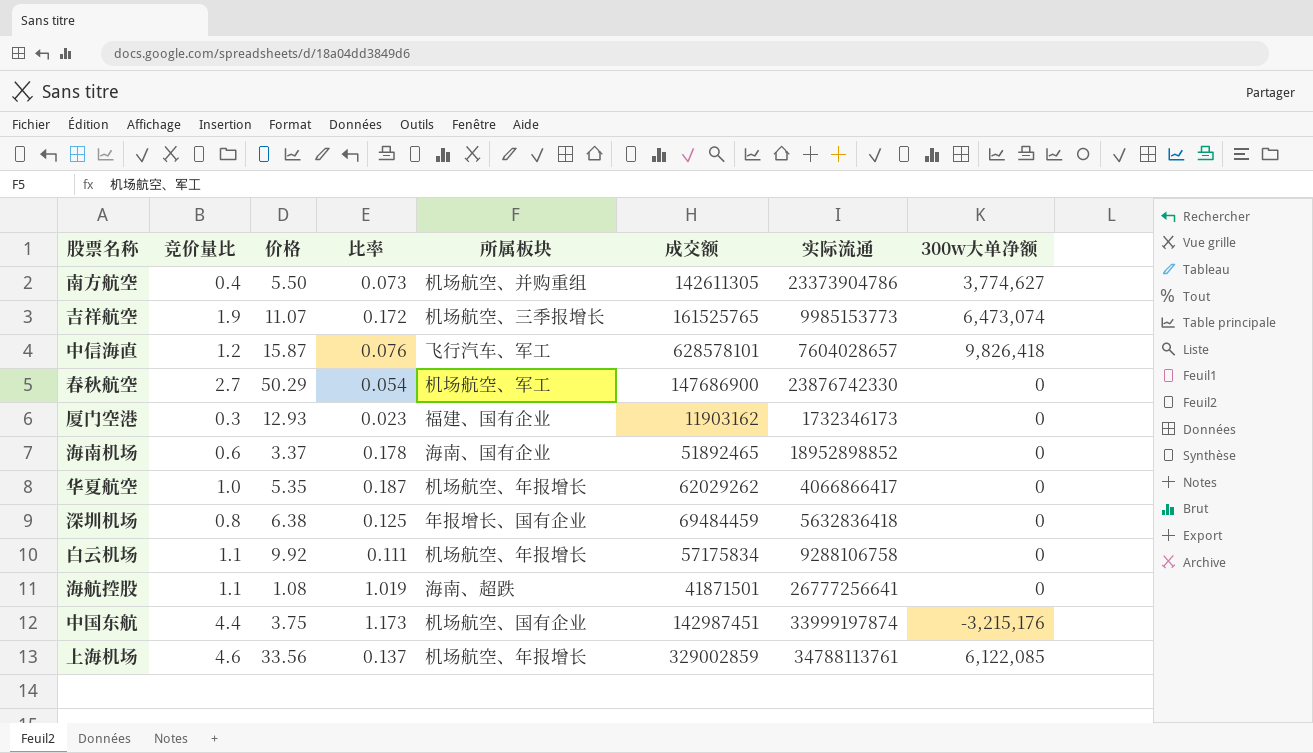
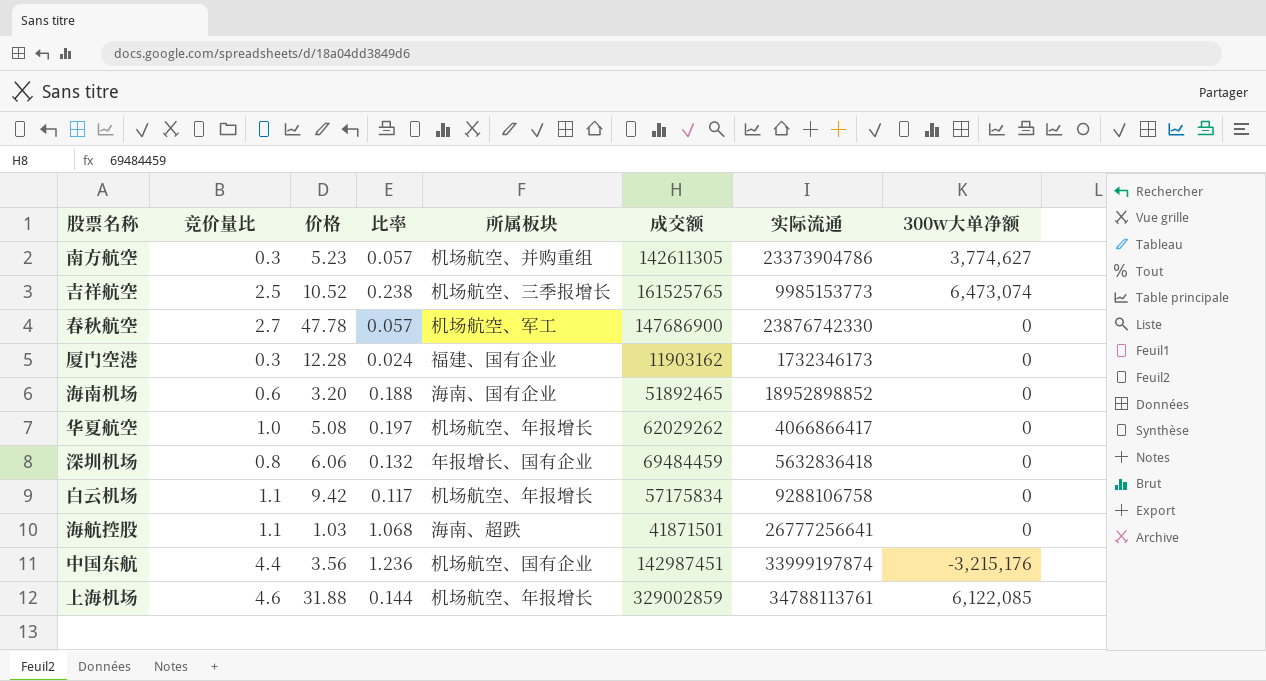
row 中信海直: 1.2 | 15.87 | 0.076 | 飞行汽车、军工 | 628578101 | 7604028657 | 9,826,418 -> none
南方航空 | 竞价量比: 0.4 -> 0.3
南方航空 | 价格: 5.50 -> 5.23
南方航空 | 比率: 0.073 -> 0.057
吉祥航空 | 竞价量比: 1.9 -> 2.5
吉祥航空 | 价格: 11.07 -> 10.52
吉祥航空 | 比率: 0.172 -> 0.238
春秋航空 | 价格: 50.29 -> 47.78
春秋航空 | 比率: 0.054 -> 0.057
厦门空港 | 价格: 12.93 -> 12.28
厦门空港 | 比率: 0.023 -> 0.024
海南机场 | 价格: 3.37 -> 3.20
海南机场 | 比率: 0.178 -> 0.188
华夏航空 | 价格: 5.35 -> 5.08
华夏航空 | 比率: 0.187 -> 0.197
深圳机场 | 价格: 6.38 -> 6.06
深圳机场 | 比率: 0.125 -> 0.132
白云机场 | 价格: 9.92 -> 9.42
白云机场 | 比率: 0.111 -> 0.117
海航控股 | 价格: 1.08 -> 1.03
海航控股 | 比率: 1.019 -> 1.068
中国东航 | 价格: 3.75 -> 3.56
中国东航 | 比率: 1.173 -> 1.236
上海机场 | 价格: 33.56 -> 31.88
上海机场 | 比率: 0.137 -> 0.144

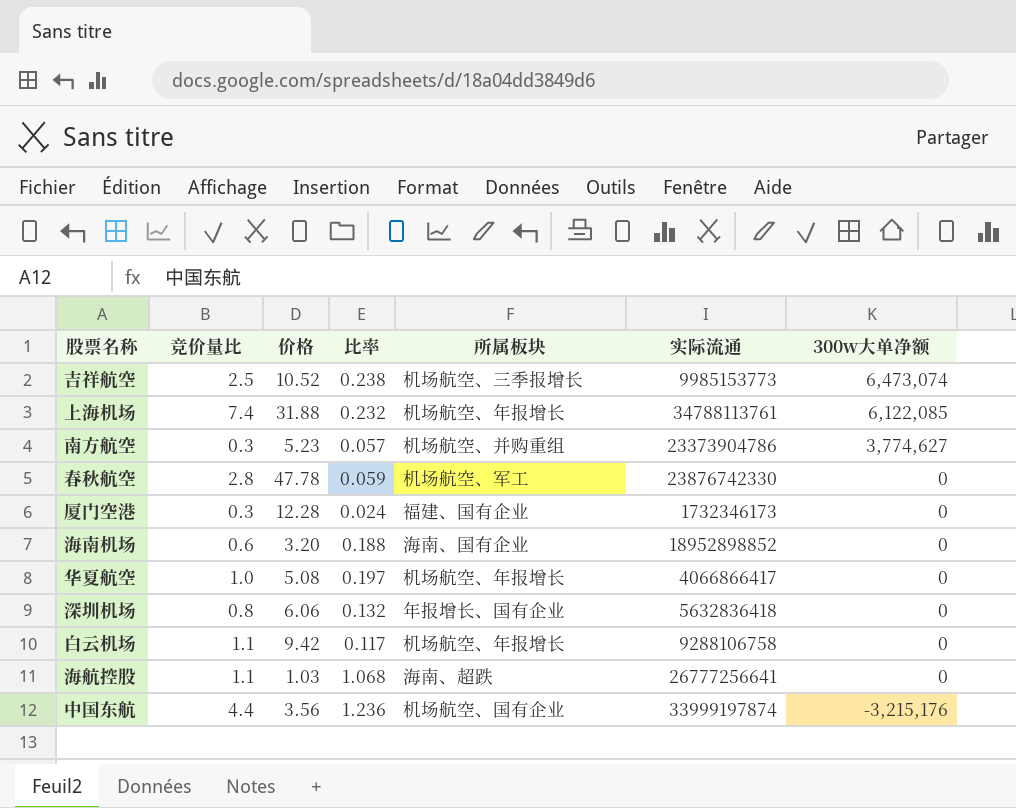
row order: none -> 300w大单净额 descending
column 成交额 | position: 6 -> none
上海机场 | 竞价量比: 4.6 -> 7.4
上海机场 | 比率: 0.144 -> 0.232
春秋航空 | 竞价量比: 2.7 -> 2.8
春秋航空 | 比率: 0.057 -> 0.059

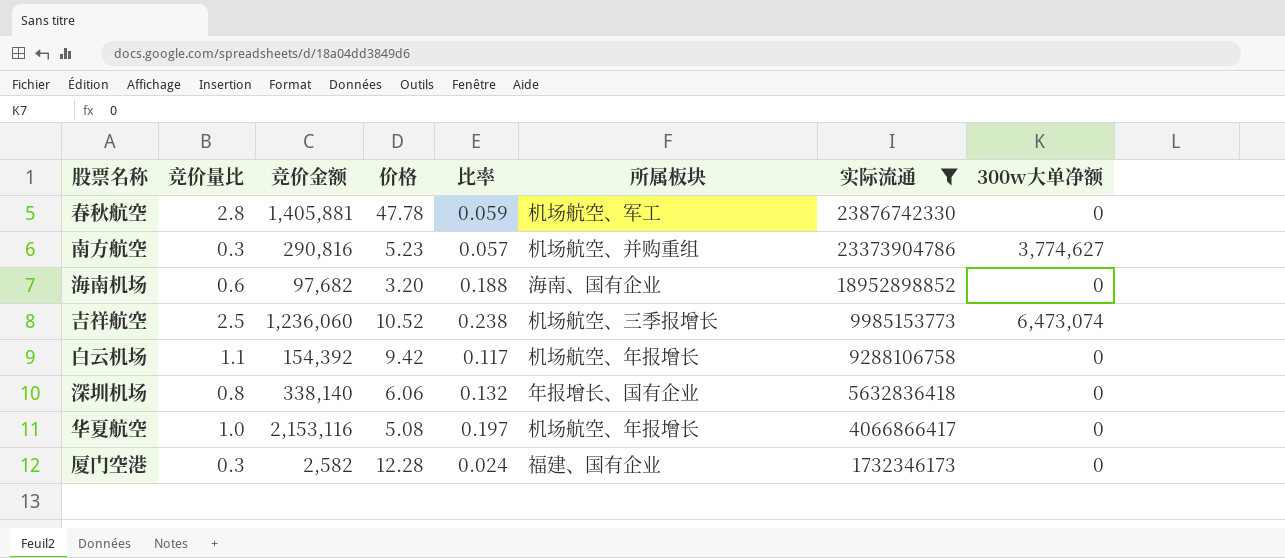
filter: none -> 实际流通 <= 23876742330
row order: 300w大单净额 descending -> 实际流通 descending
column 竞价金额 | position: none -> 3

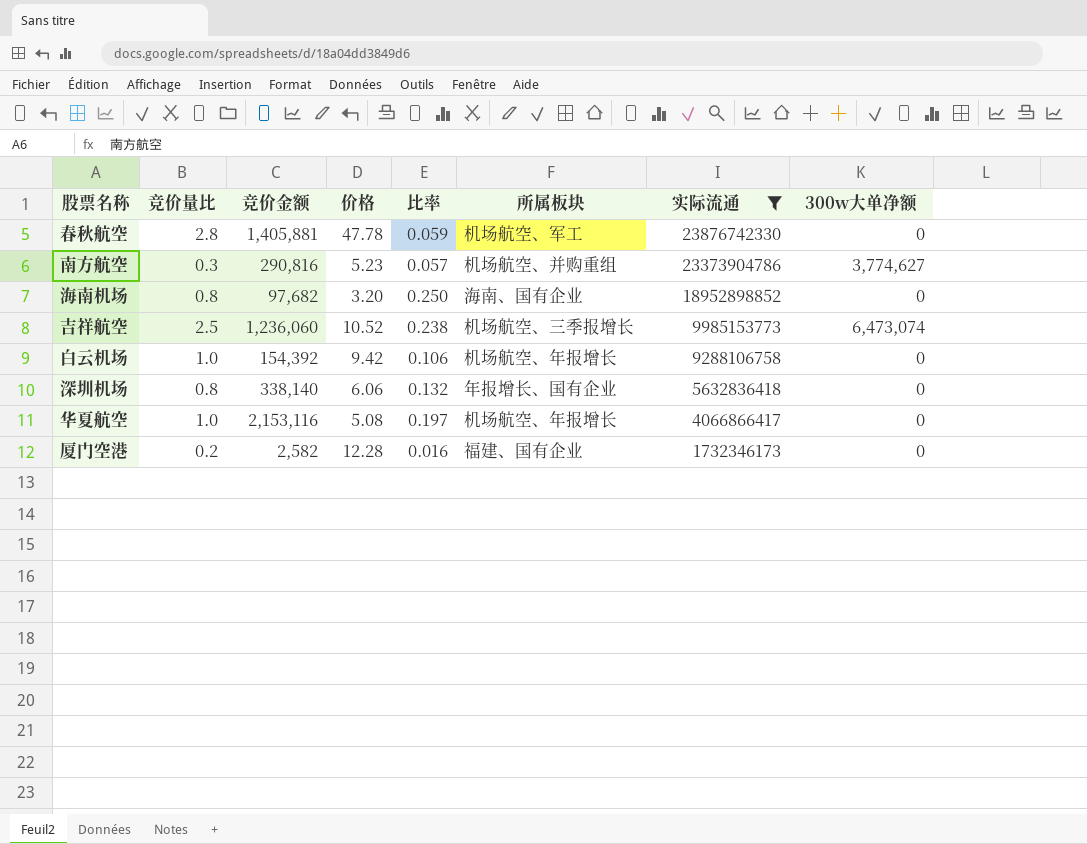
海南机场 | 竞价量比: 0.6 -> 0.8
海南机场 | 比率: 0.188 -> 0.250
白云机场 | 竞价量比: 1.1 -> 1.0
白云机场 | 比率: 0.117 -> 0.106
厦门空港 | 竞价量比: 0.3 -> 0.2
厦门空港 | 比率: 0.024 -> 0.016

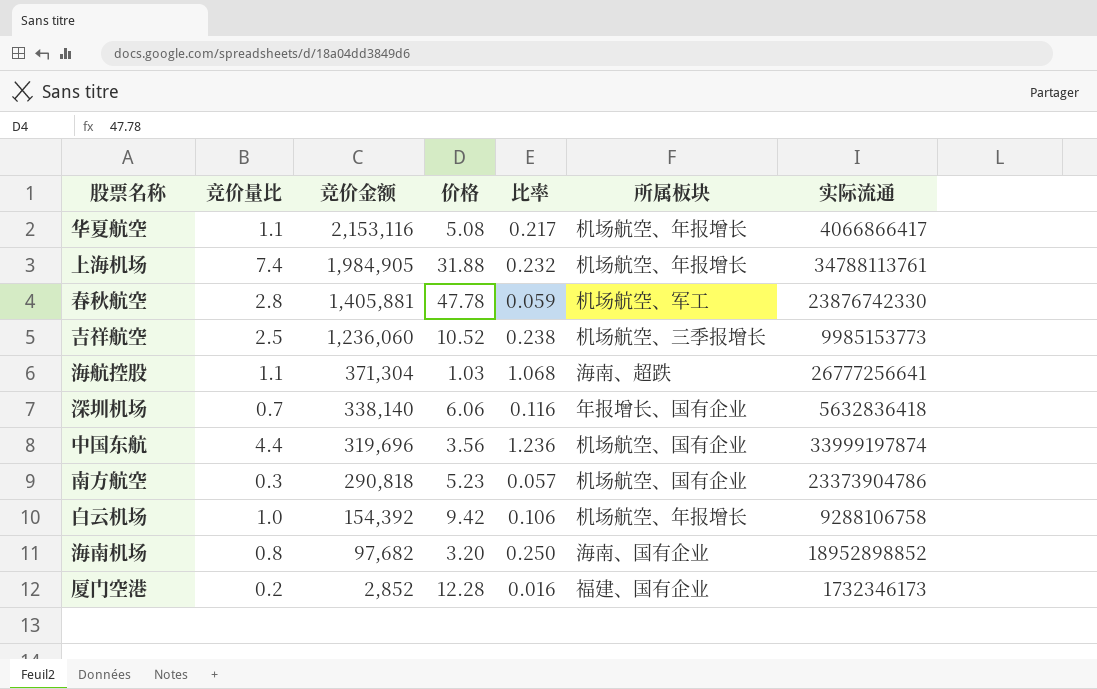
filter: 实际流通 <= 23876742330 -> none
row order: 实际流通 descending -> 竞价金额 descending
column 300w大单净额 | position: 8 -> none
华夏航空 | 竞价量比: 1.0 -> 1.1
华夏航空 | 比率: 0.197 -> 0.217
深圳机场 | 竞价量比: 0.8 -> 0.7
深圳机场 | 比率: 0.132 -> 0.116
南方航空 | 竞价金额: 290,816 -> 290,818
南方航空 | 所属板块: 机场航空、并购重组 -> 机场航空、国有企业
厦门空港 | 竞价金额: 2,582 -> 2,852

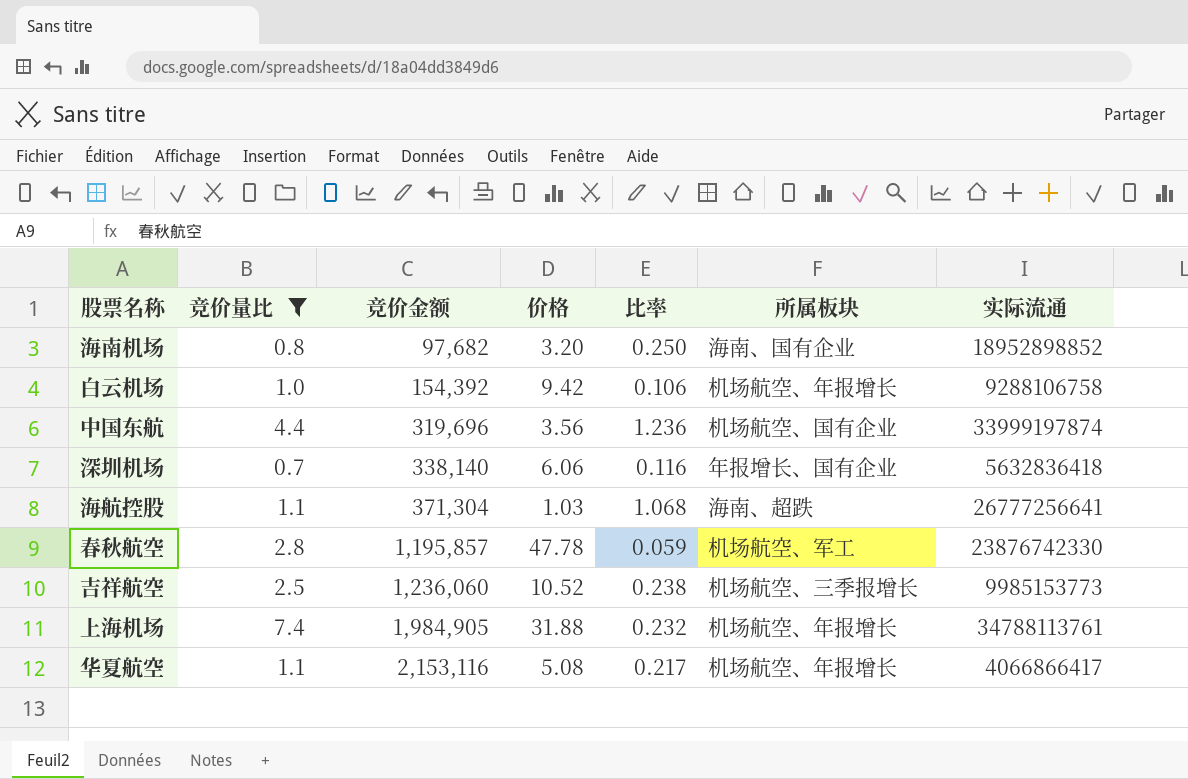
filter: none -> 竞价量比 >= 0.7
row order: 竞价金额 descending -> 竞价金额 ascending
春秋航空 | 竞价金额: 1,405,881 -> 1,195,857

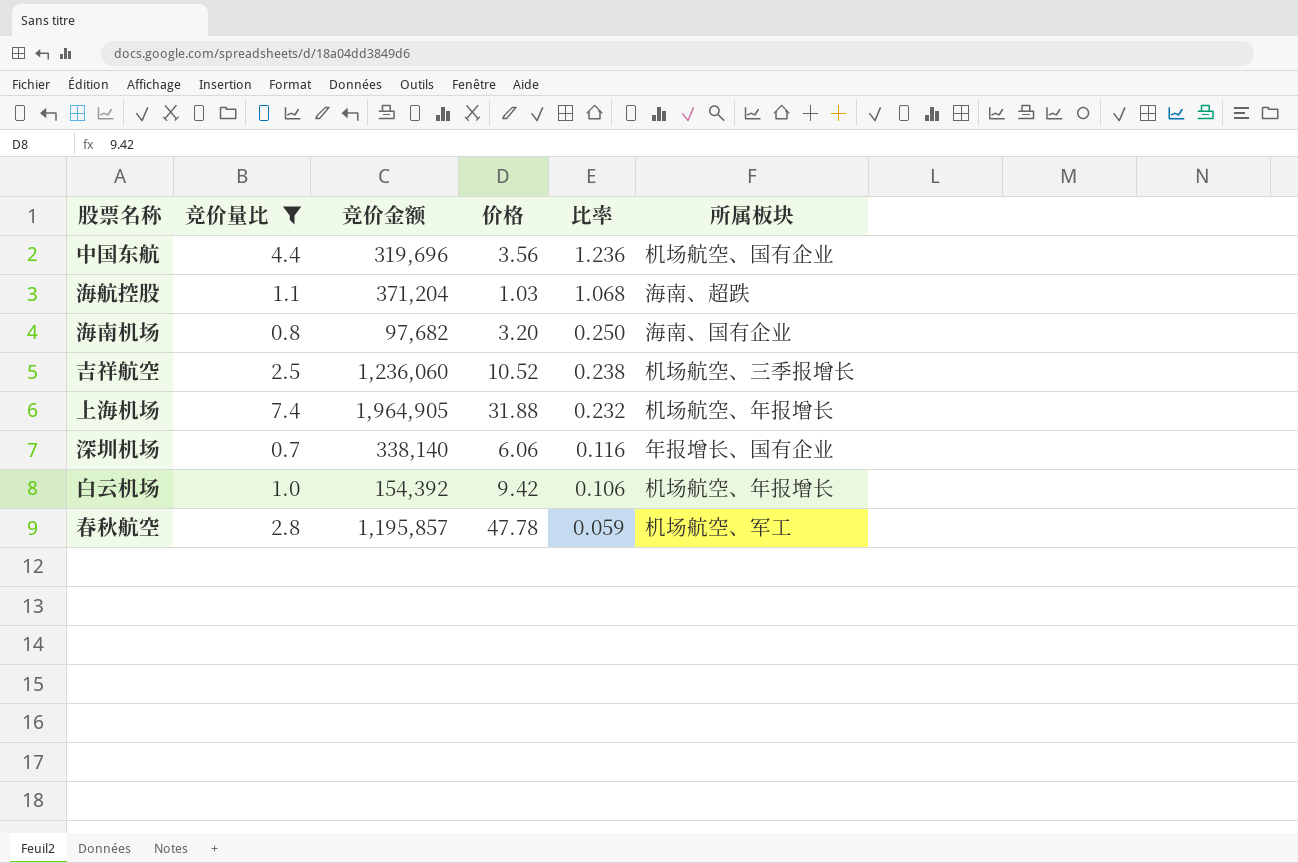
row order: 竞价金额 ascending -> 比率 descending
column 实际流通 | position: 7 -> none
row 华夏航空: 1.1 | 2,153,116 | 5.08 | 0.217 | 机场航空、年报增长 | 4066866417 -> none
海航控股 | 竞价金额: 371,304 -> 371,204
上海机场 | 竞价金额: 1,984,905 -> 1,964,905

